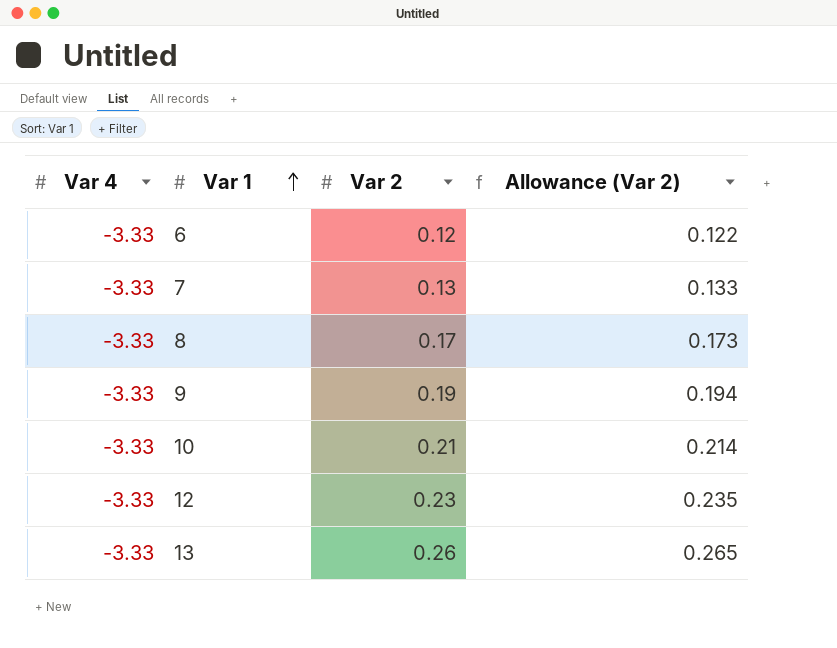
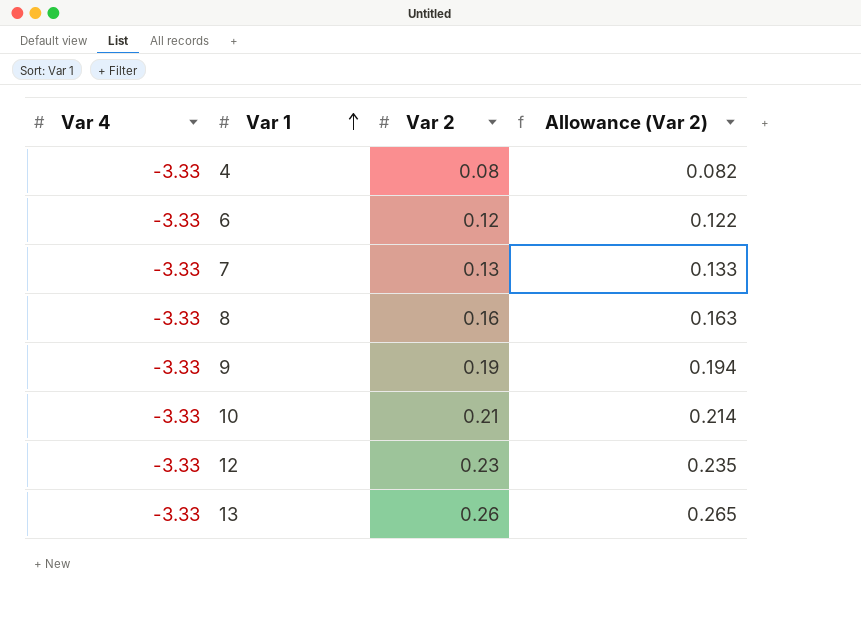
row 4: none -> -3.33 | 0.08 | 0.082
8 | Var 2: 0.17 -> 0.16
8 | Allowance (Var 2): 0.173 -> 0.163

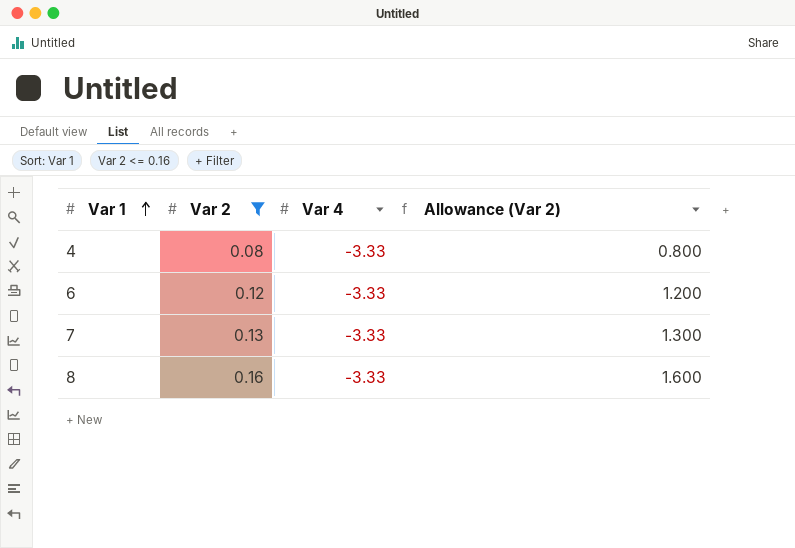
filter: none -> Var 2 <= 0.16
column Var 4 | position: 1 -> 3
column Allowance (Var 2) | formula: [Var 2] * 1.02 -> [Var 2] * 10

